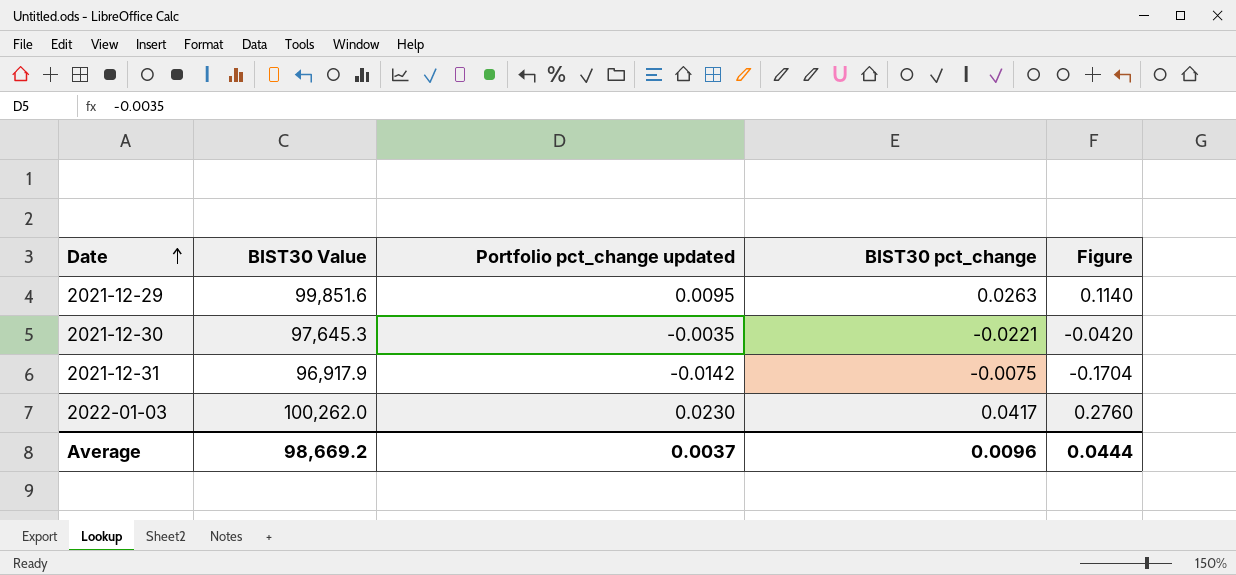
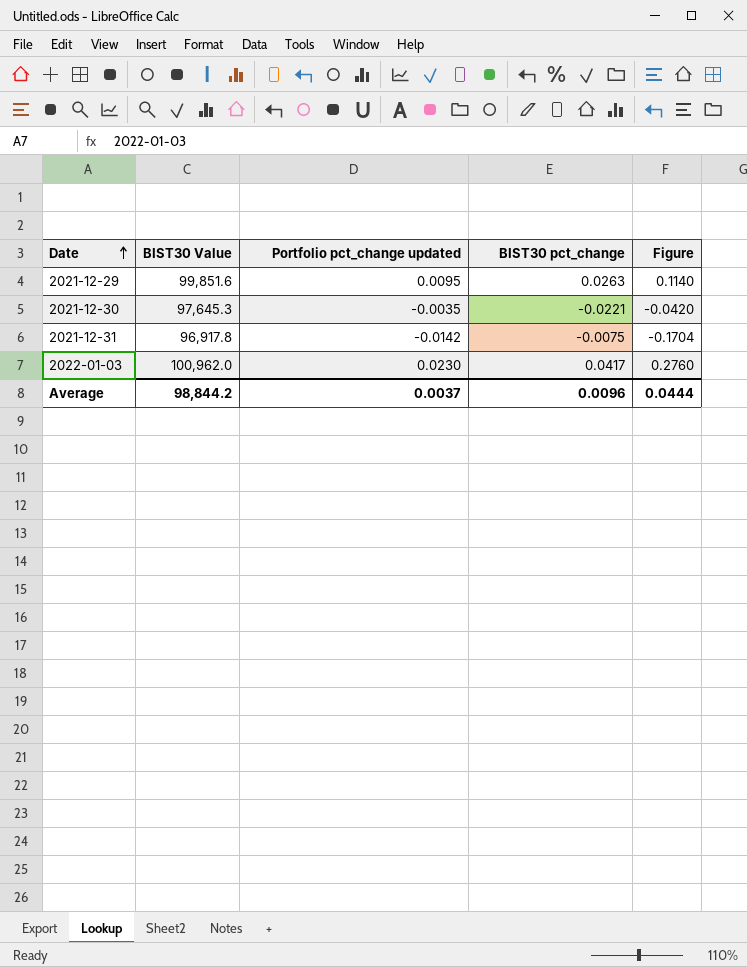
2021-12-31 | BIST30 Value: 96,917.9 -> 96,917.8
2022-01-03 | BIST30 Value: 100,262.0 -> 100,962.0
Average | BIST30 Value: 98,669.2 -> 98,844.2

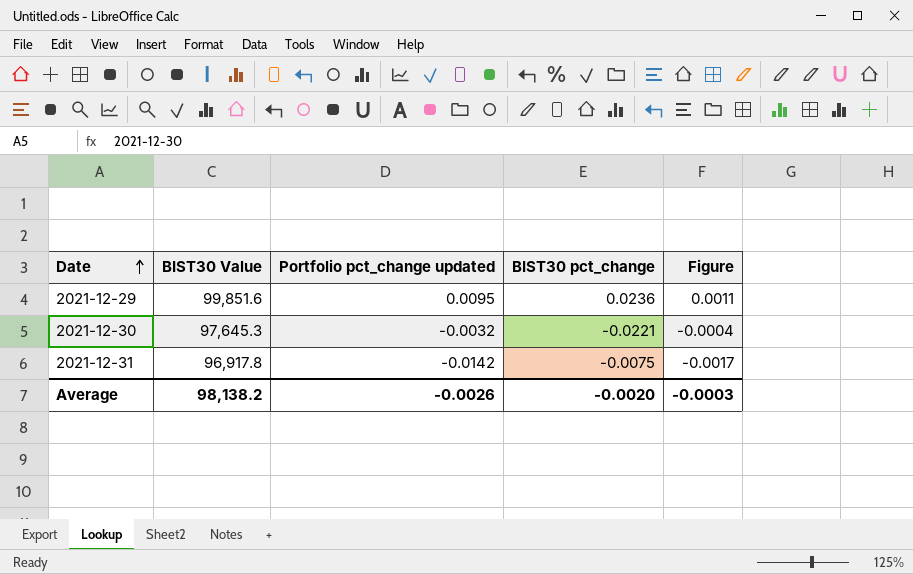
column Figure | formula: [Portfolio pct_change updated] * 12 -> [Portfolio pct_change updated] * 0.12
row 2022-01-03: 100,962.0 | 0.0230 | 0.0417 | 0.2760 -> none
2021-12-29 | BIST30 pct_change: 0.0263 -> 0.0236
2021-12-30 | Portfolio pct_change updated: -0.0035 -> -0.0032
Average | BIST30 Value: 98,844.2 -> 98,138.2
Average | Portfolio pct_change updated: 0.0037 -> -0.0026
Average | BIST30 pct_change: 0.0096 -> -0.0020
Average | Figure: 0.0444 -> -0.0003

